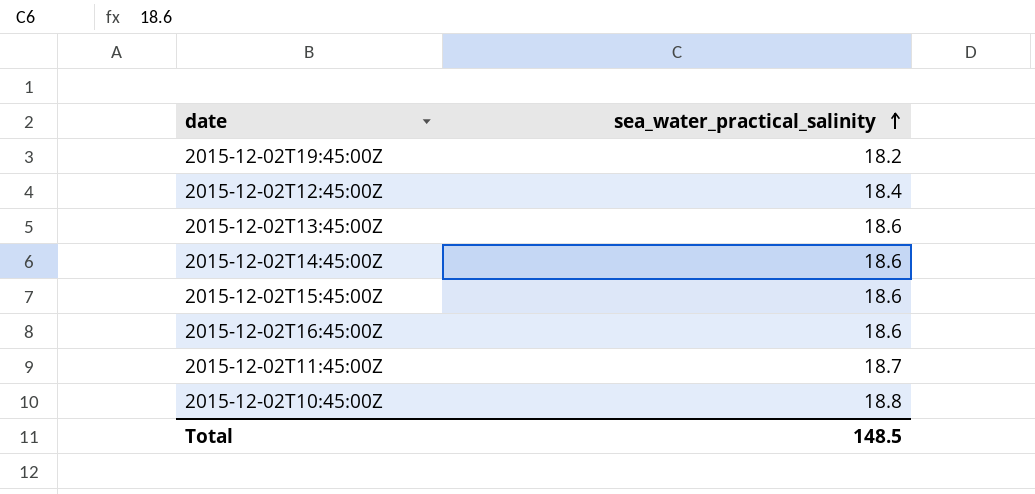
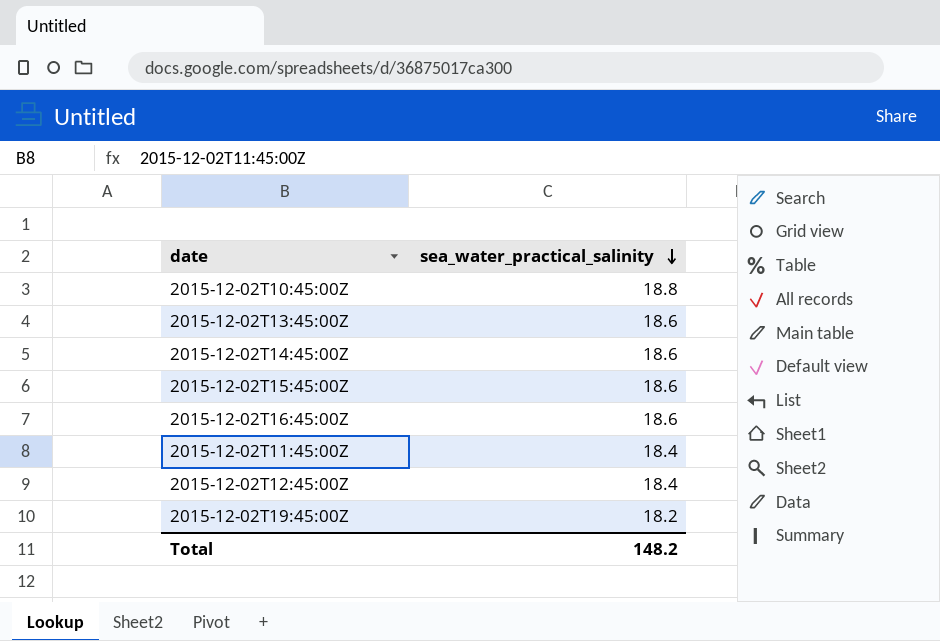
row order: sea_water_practical_salinity ascending -> sea_water_practical_salinity descending
2015-12-02T11:45:00Z | sea_water_practical_salinity: 18.7 -> 18.4
Total | sea_water_practical_salinity: 148.5 -> 148.2

